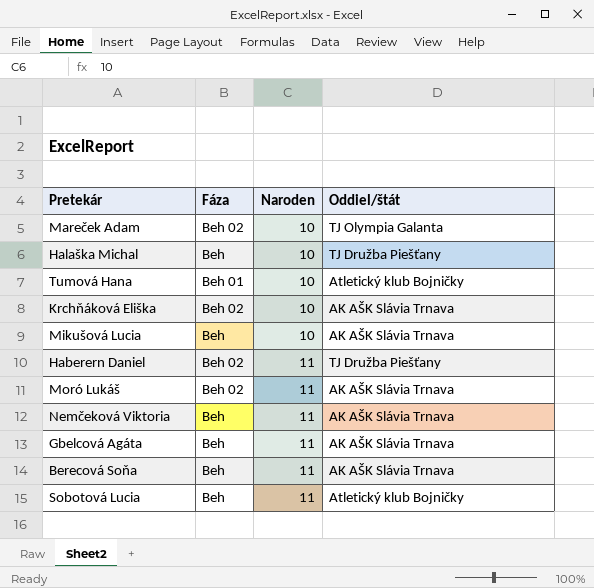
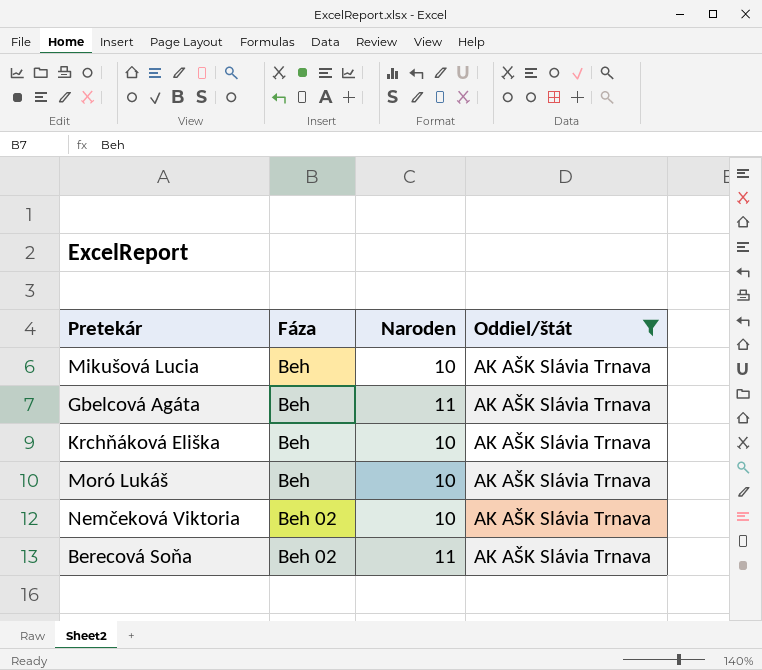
filter: none -> Oddiel/štát = AK AŠK Slávia Trnava
row order: Naroden ascending -> Fáza ascending
Krchňáková Eliška | Fáza: Beh 02 -> Beh
Moró Lukáš | Fáza: Beh 02 -> Beh
Moró Lukáš | Naroden: 11 -> 10
Nemčeková Viktoria | Fáza: Beh -> Beh 02
Nemčeková Viktoria | Naroden: 11 -> 10
Berecová Soňa | Fáza: Beh -> Beh 02

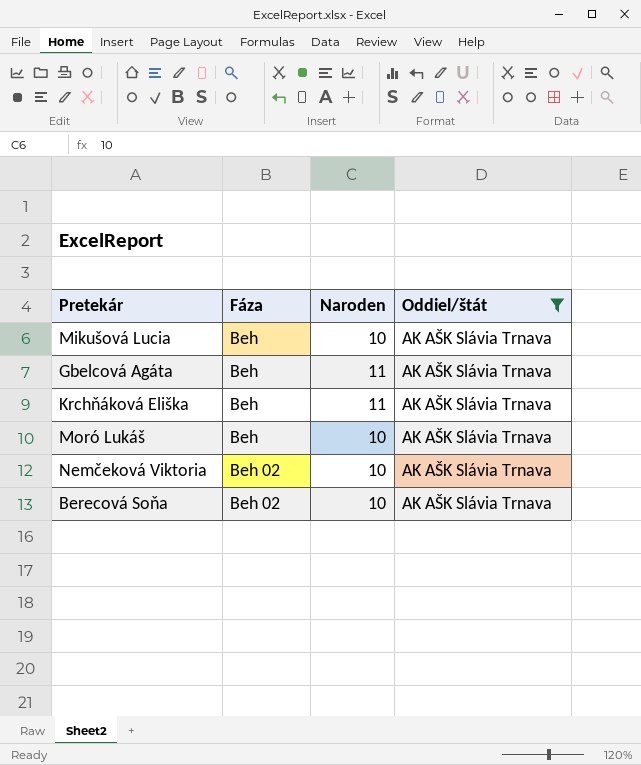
Krchňáková Eliška | Naroden: 10 -> 11
Berecová Soňa | Naroden: 11 -> 10

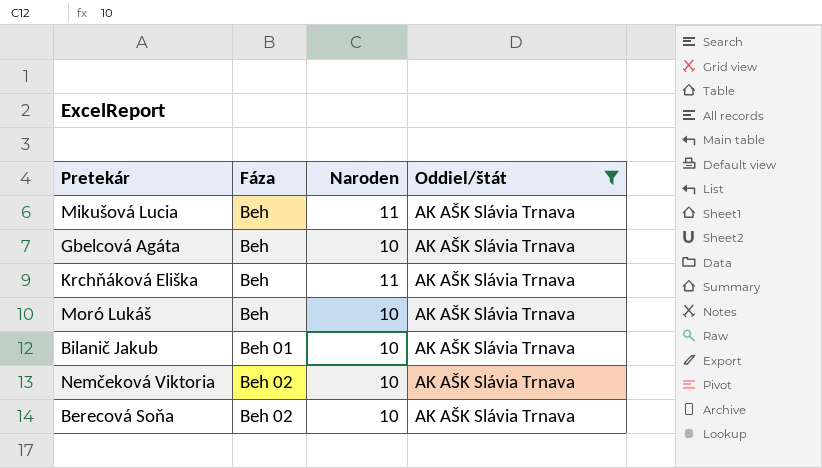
Mikušová Lucia | Naroden: 10 -> 11
Gbelcová Agáta | Naroden: 11 -> 10
row Bilanič Jakub: none -> Beh 01 | 10 | AK AŠK Slávia Trnava

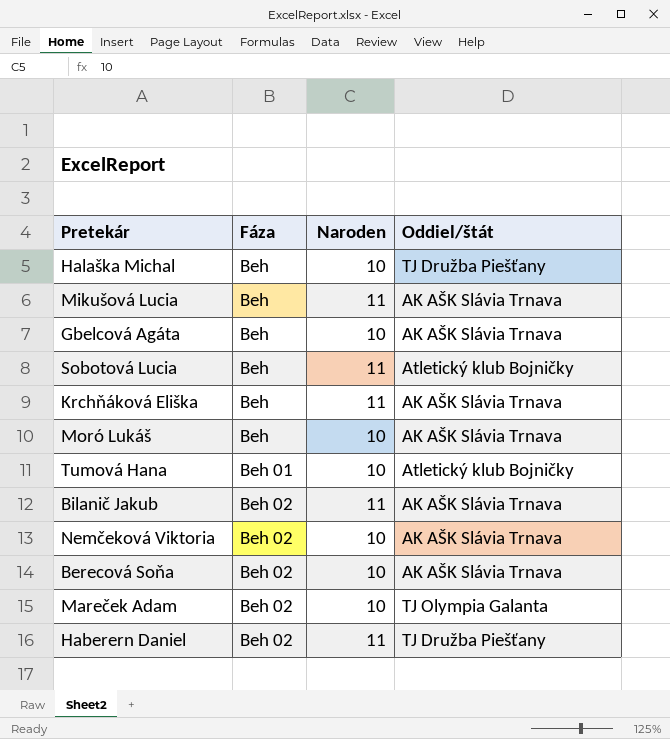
filter: Oddiel/štát = AK AŠK Slávia Trnava -> none
Bilanič Jakub | Fáza: Beh 01 -> Beh 02
Bilanič Jakub | Naroden: 10 -> 11

